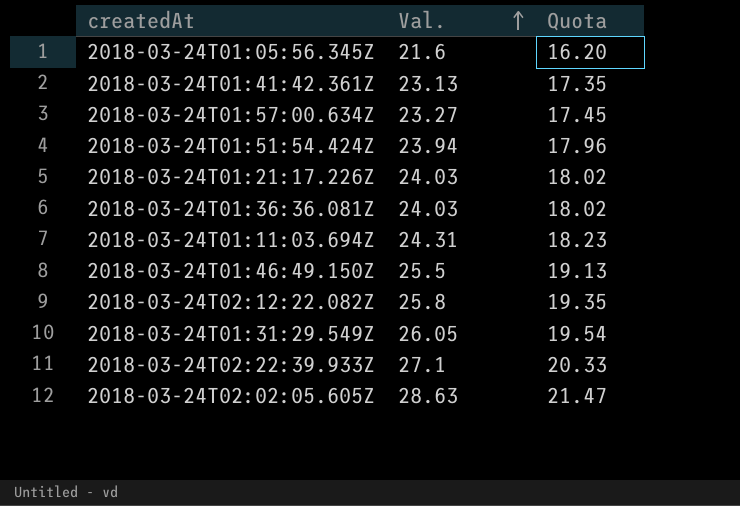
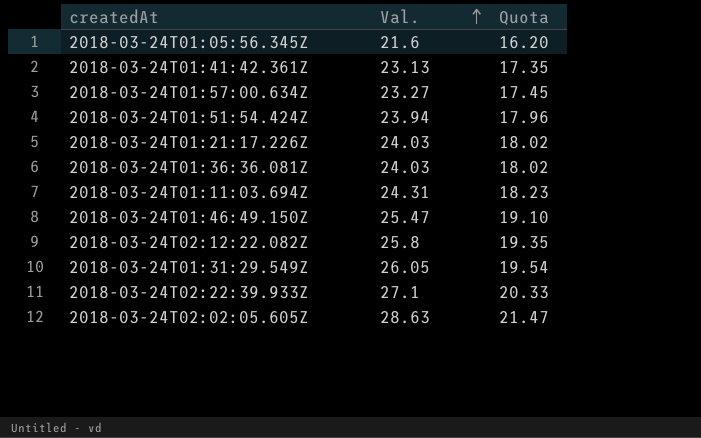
2018-03-24T01:46:49.150Z | Val.: 25.5 -> 25.47
2018-03-24T01:46:49.150Z | Quota: 19.13 -> 19.10

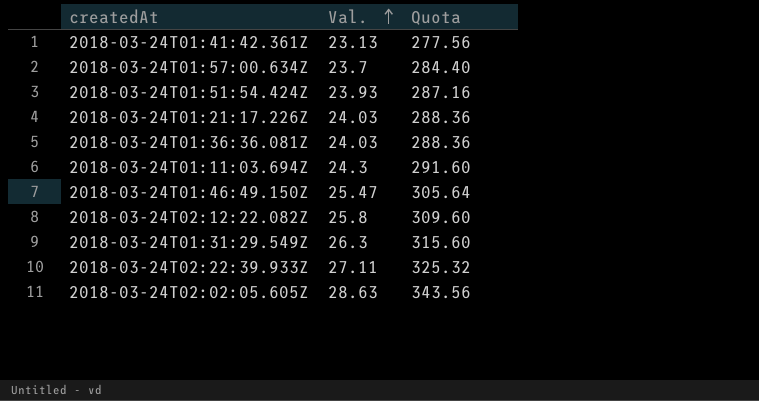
column Quota | formula: [Val.] * 0.75 -> [Val.] * 12
row 2018-03-24T01:05:56.345Z: 21.6 | 16.20 -> none
2018-03-24T01:57:00.634Z | Val.: 23.27 -> 23.7
2018-03-24T01:51:54.424Z | Val.: 23.94 -> 23.93
2018-03-24T01:11:03.694Z | Val.: 24.31 -> 24.3
2018-03-24T01:31:29.549Z | Val.: 26.05 -> 26.3
2018-03-24T02:22:39.933Z | Val.: 27.1 -> 27.11

